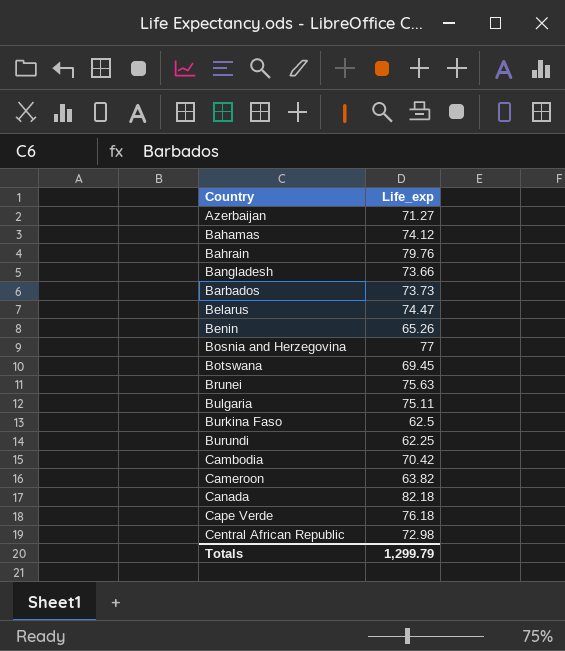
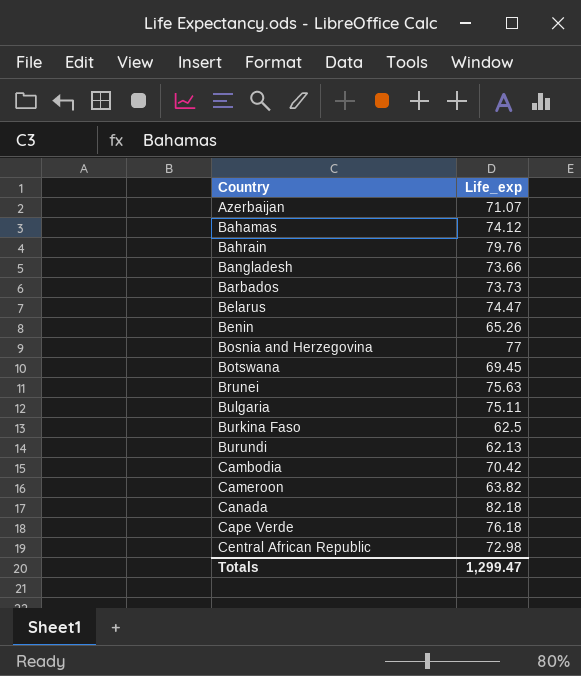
Azerbaijan | Life_exp: 71.27 -> 71.07
Burundi | Life_exp: 62.25 -> 62.13
Totals | Life_exp: 1,299.79 -> 1,299.47

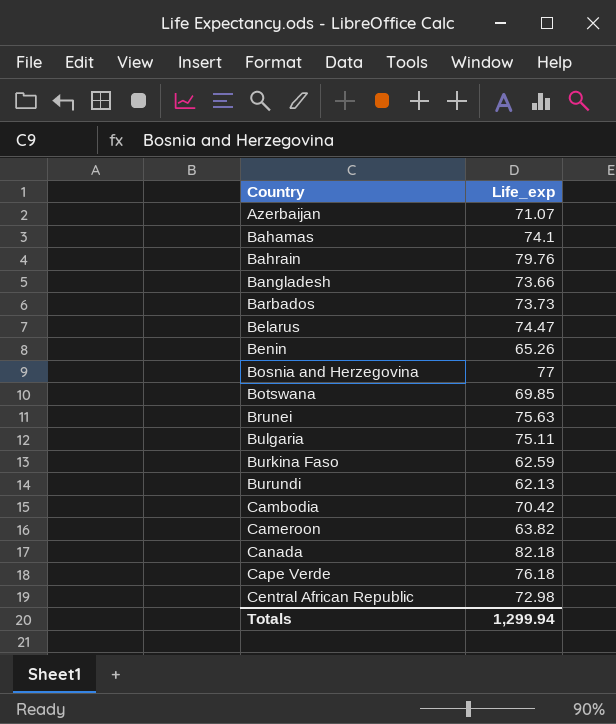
Bahamas | Life_exp: 74.12 -> 74.1
Botswana | Life_exp: 69.45 -> 69.85
Burkina Faso | Life_exp: 62.5 -> 62.59
Totals | Life_exp: 1,299.47 -> 1,299.94

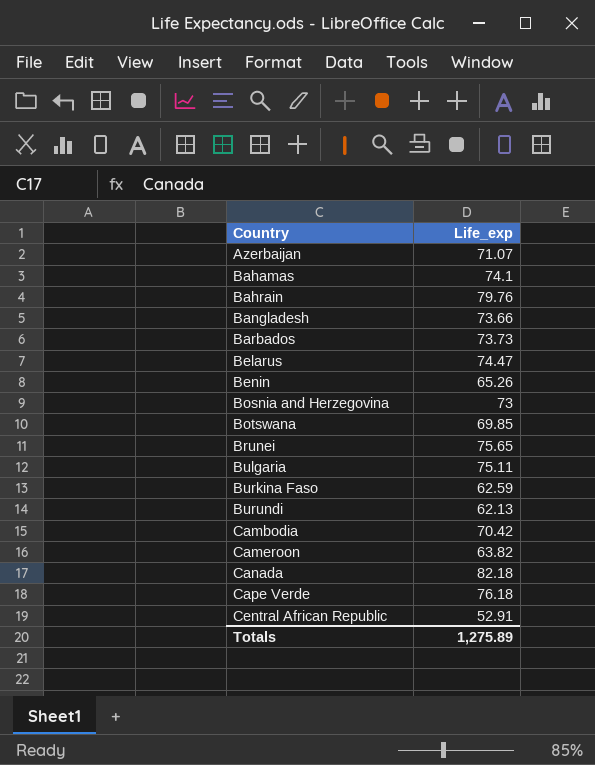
Bosnia and Herzegovina | Life_exp: 77 -> 73
Brunei | Life_exp: 75.63 -> 75.65
Central African Republic | Life_exp: 72.98 -> 52.91
Totals | Life_exp: 1,299.94 -> 1,275.89

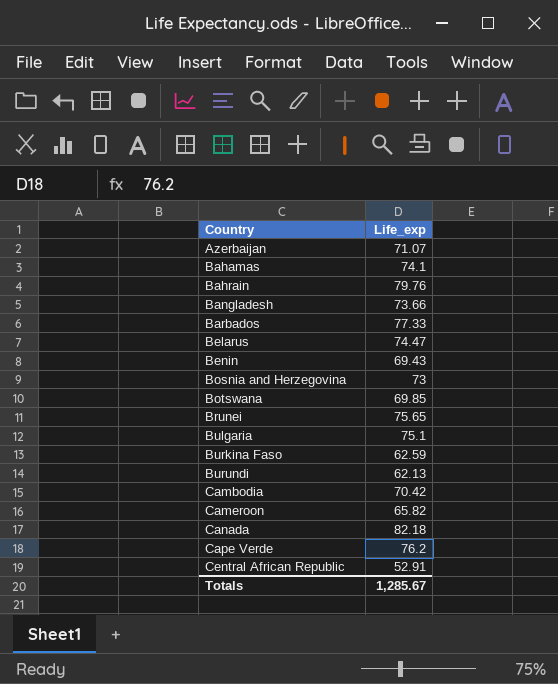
Barbados | Life_exp: 73.73 -> 77.33
Benin | Life_exp: 65.26 -> 69.43
Bulgaria | Life_exp: 75.11 -> 75.1
Cameroon | Life_exp: 63.82 -> 65.82
Cape Verde | Life_exp: 76.18 -> 76.2
Totals | Life_exp: 1,275.89 -> 1,285.67

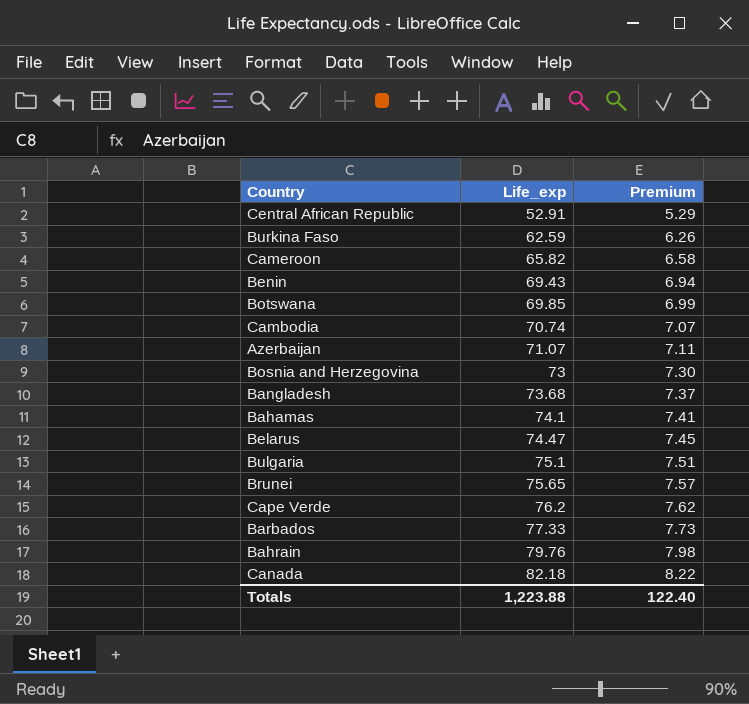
row order: Country ascending -> Life_exp ascending
column Premium | formula: none -> [Life_exp] * 0.1
row Burundi: 62.13 -> none
Cambodia | Life_exp: 70.42 -> 70.74
Bangladesh | Life_exp: 73.66 -> 73.68
Totals | Life_exp: 1,285.67 -> 1,223.88

